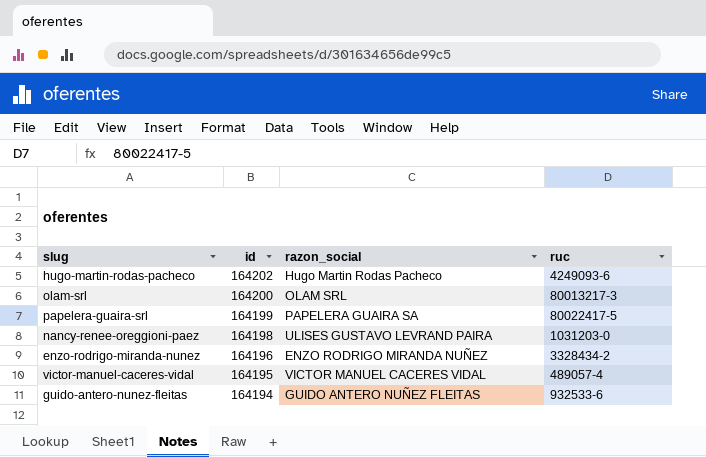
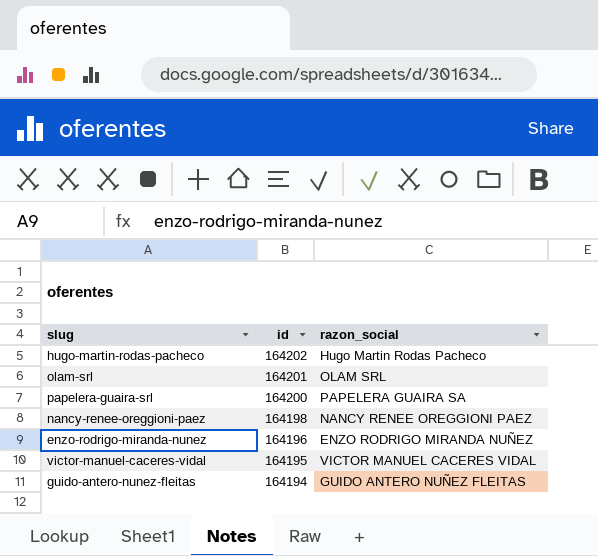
column ruc | position: 4 -> none
olam-srl | id: 164200 -> 164201
papelera-guaira-srl | id: 164199 -> 164200
nancy-renee-oreggioni-paez | razon_social: ULISES GUSTAVO LEVRAND PAIRA -> NANCY RENEE OREGGIONI PAEZ

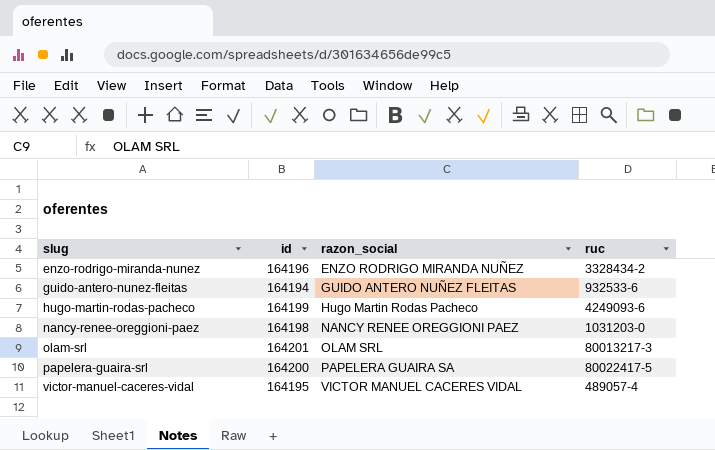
row order: id descending -> slug ascending
column ruc | position: none -> 4
hugo-martin-rodas-pacheco | id: 164202 -> 164199

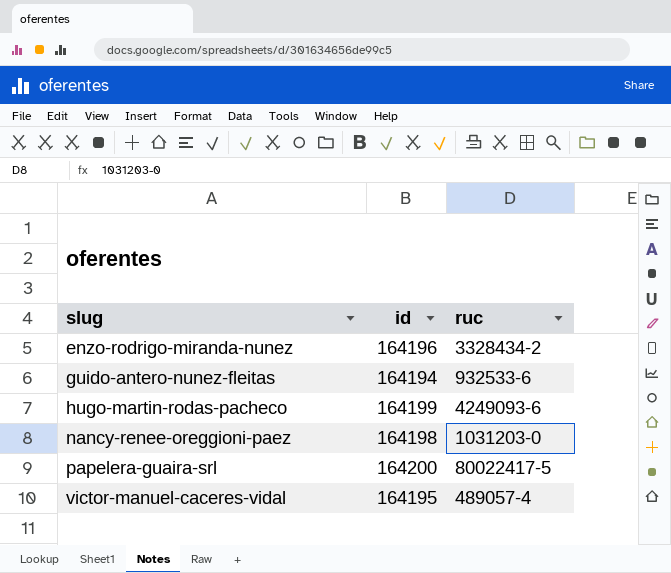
column razon_social | position: 3 -> none
row olam-srl: 164201 | OLAM SRL | 80013217-3 -> none

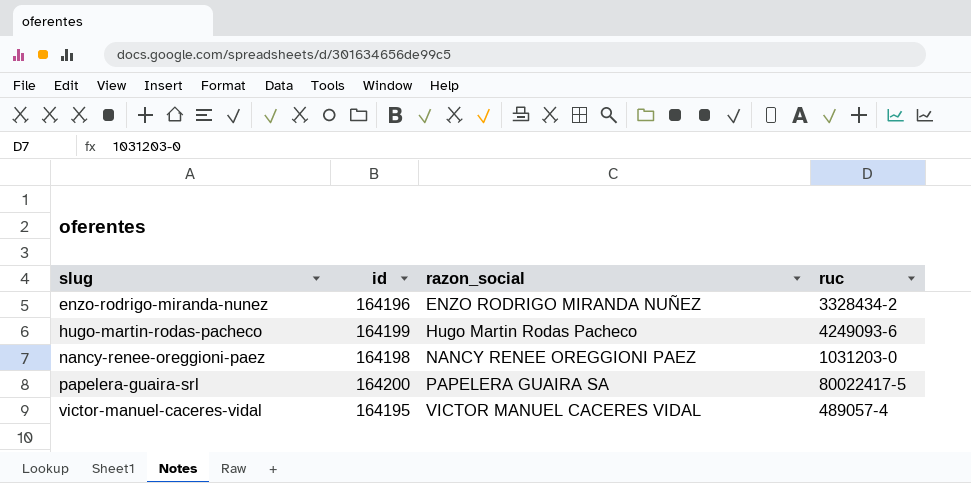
column razon_social | position: none -> 3
row guido-antero-nunez-fleitas: 164194 | 932533-6 -> none

